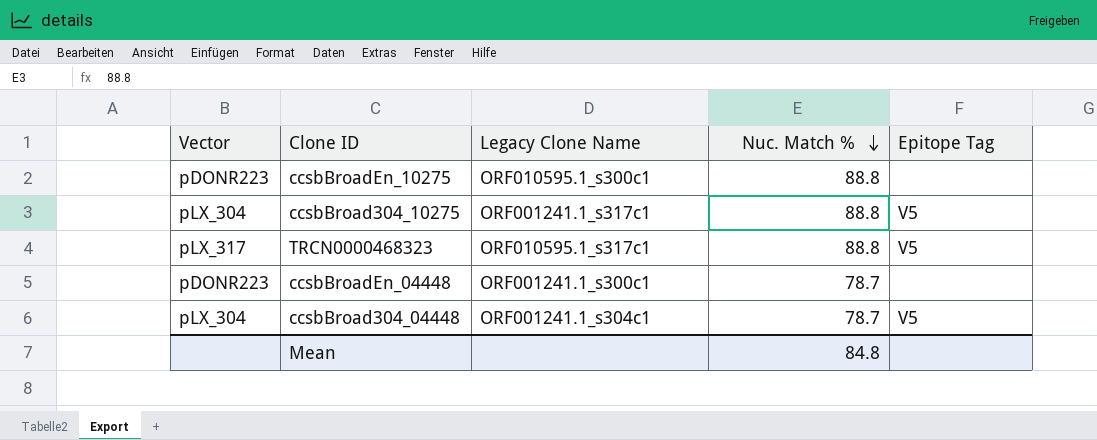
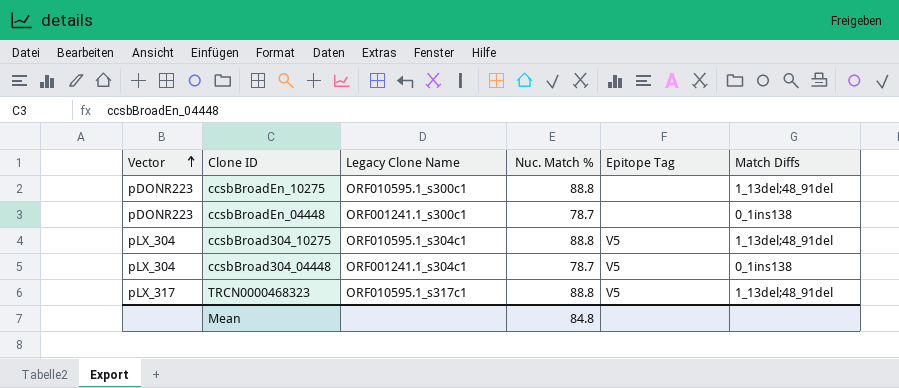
row order: Nuc. Match % descending -> Vector ascending
column Match Diffs | position: none -> 6
ccsbBroad304_10275 | Legacy Clone Name: ORF001241.1_s317c1 -> ORF010595.1_s304c1

